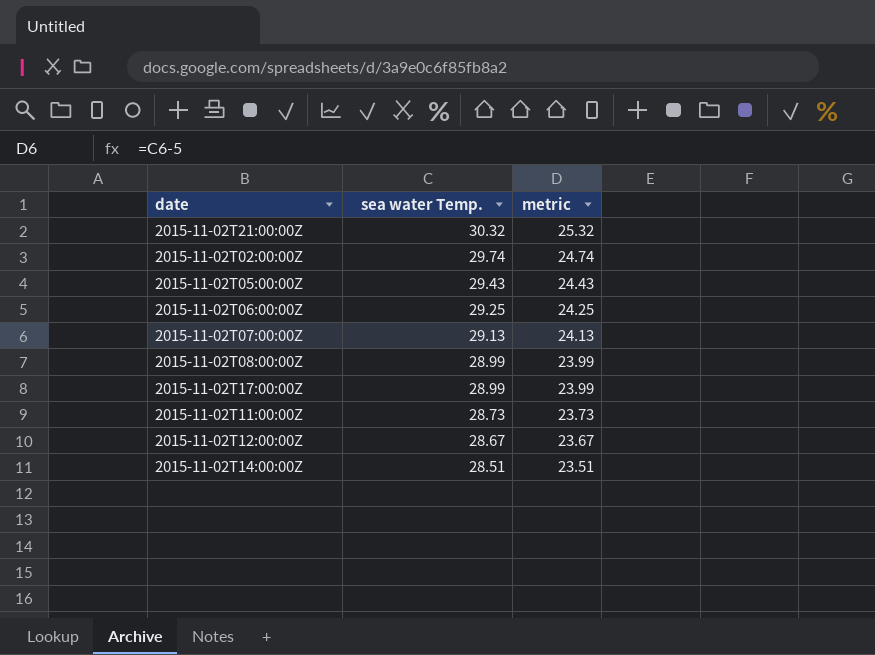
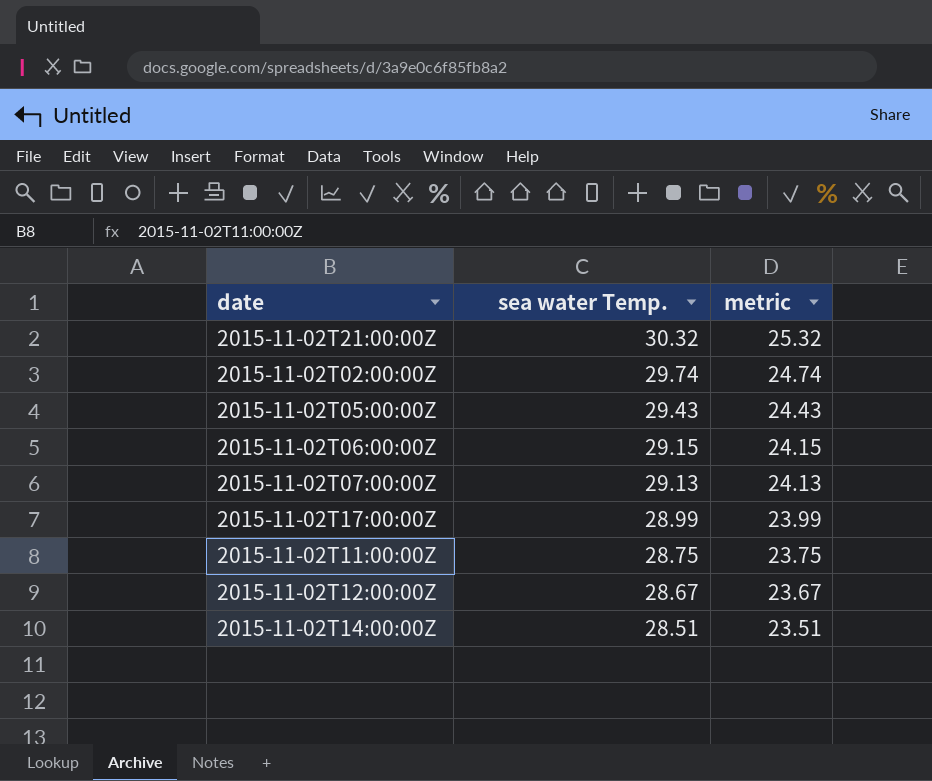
row 2015-11-02T08:00:00Z: 28.99 | 23.99 -> none
2015-11-02T06:00:00Z | sea water Temp.: 29.25 -> 29.15
2015-11-02T06:00:00Z | metric: 24.25 -> 24.15
2015-11-02T11:00:00Z | sea water Temp.: 28.73 -> 28.75
2015-11-02T11:00:00Z | metric: 23.73 -> 23.75

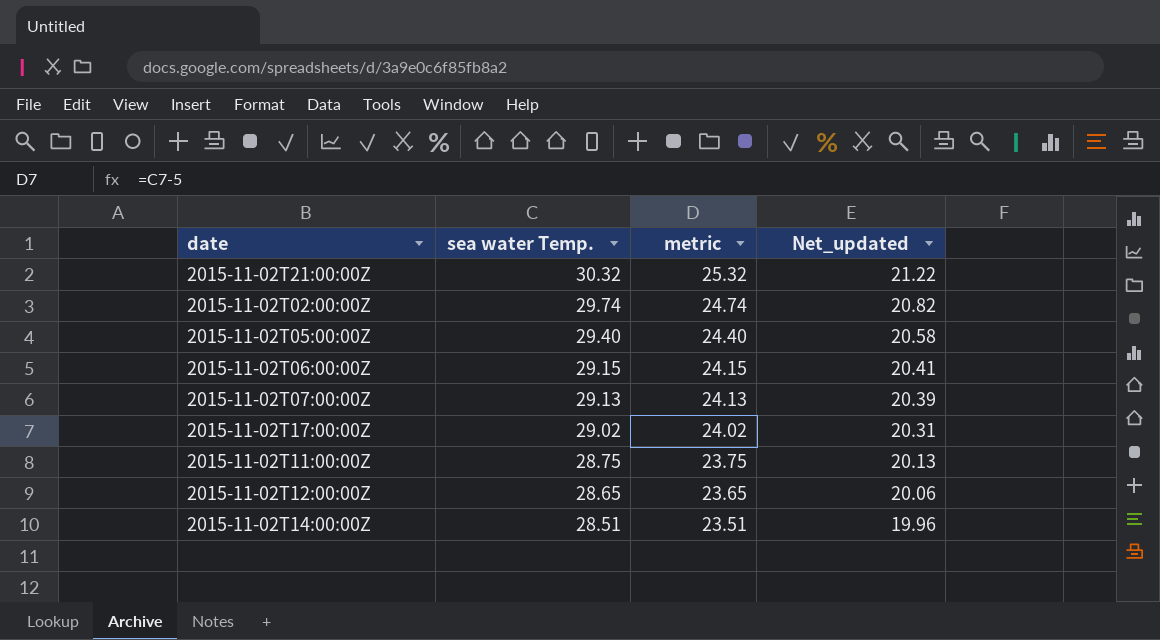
column Net_updated | formula: none -> [sea water Temp.] * 0.7
2015-11-02T05:00:00Z | sea water Temp.: 29.43 -> 29.40
2015-11-02T05:00:00Z | metric: 24.43 -> 24.40
2015-11-02T17:00:00Z | sea water Temp.: 28.99 -> 29.02
2015-11-02T17:00:00Z | metric: 23.99 -> 24.02
2015-11-02T12:00:00Z | sea water Temp.: 28.67 -> 28.65
2015-11-02T12:00:00Z | metric: 23.67 -> 23.65

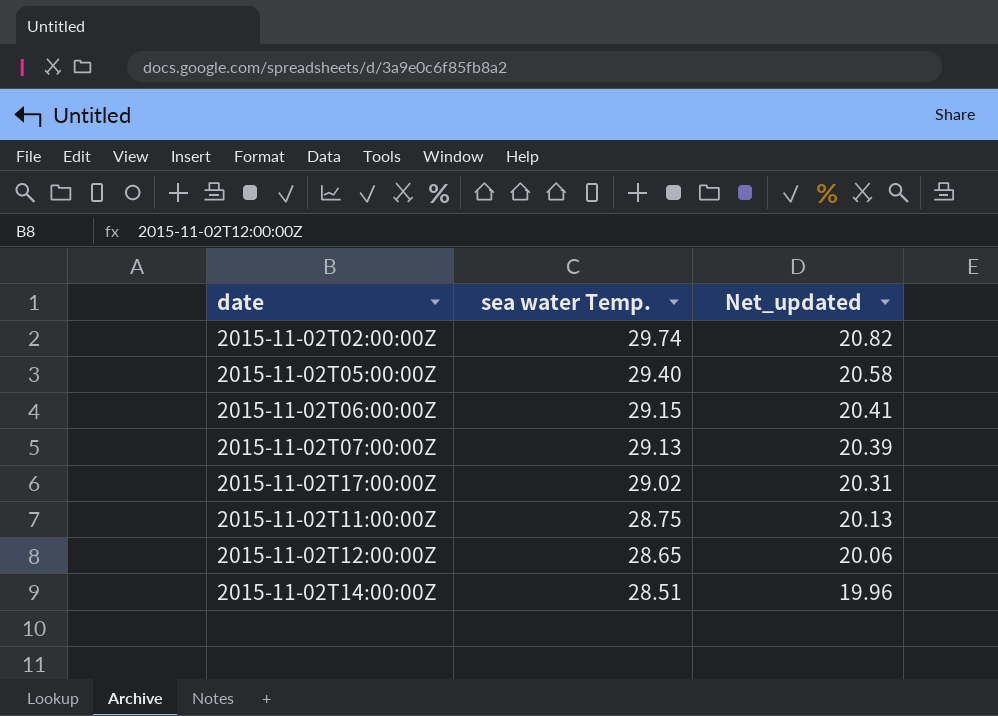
column metric | formula: [sea water Temp.] - 5 -> none
row 2015-11-02T21:00:00Z: 30.32 | 25.32 | 21.22 -> none

